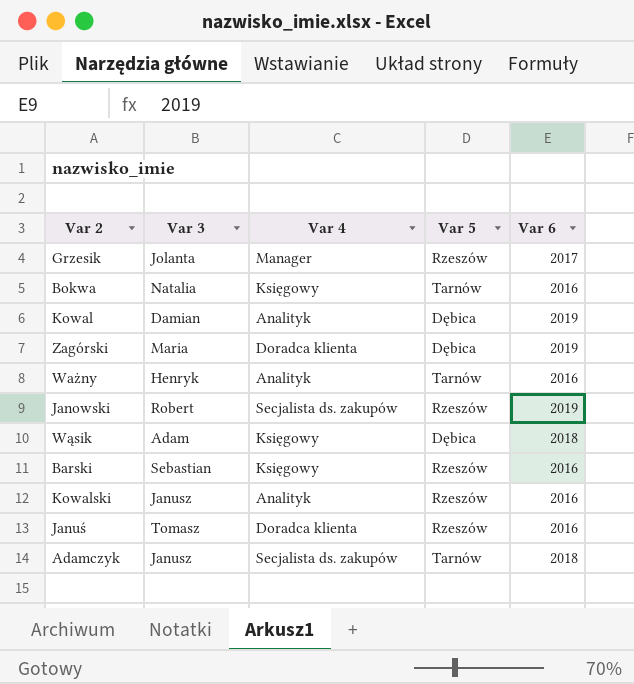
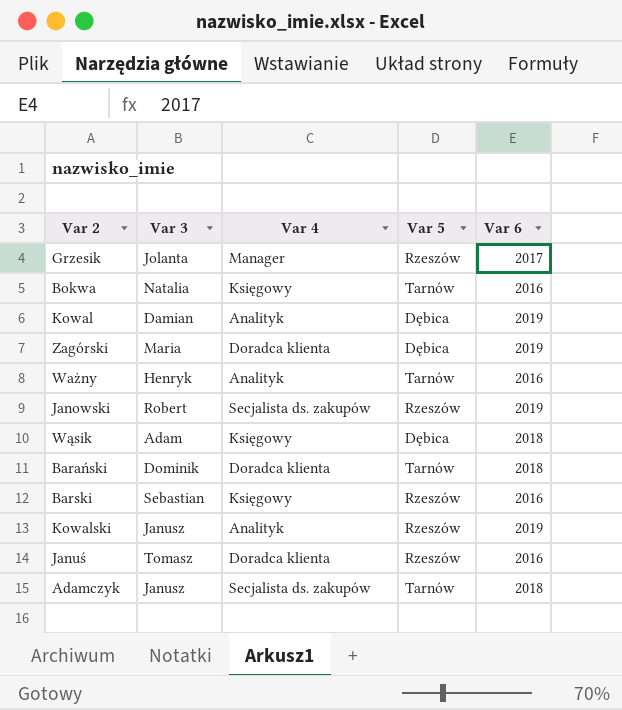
row Barański: none -> Dominik | Doradca klienta | Tarnów | 2018
Kowalski | Var 6: 2016 -> 2019

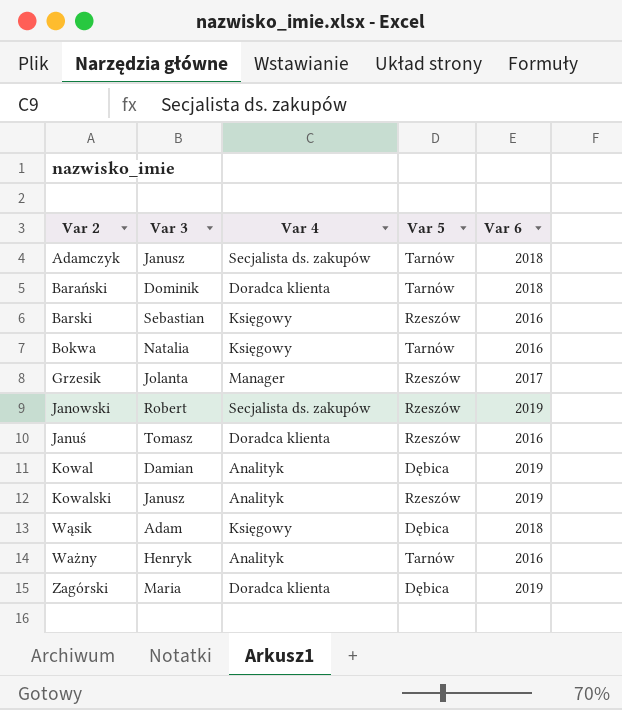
row order: none -> Var 2 ascending

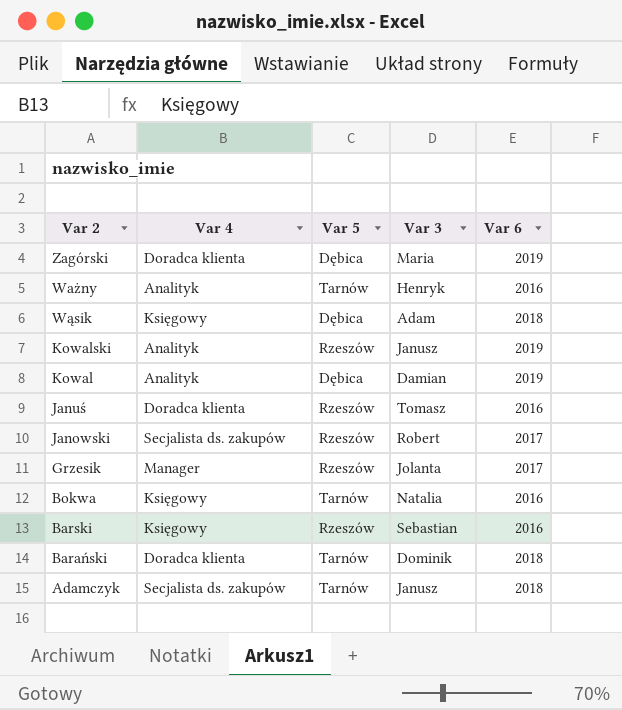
row order: Var 2 ascending -> Var 2 descending
column Var 3 | position: 2 -> 4
Janowski | Var 6: 2019 -> 2017

